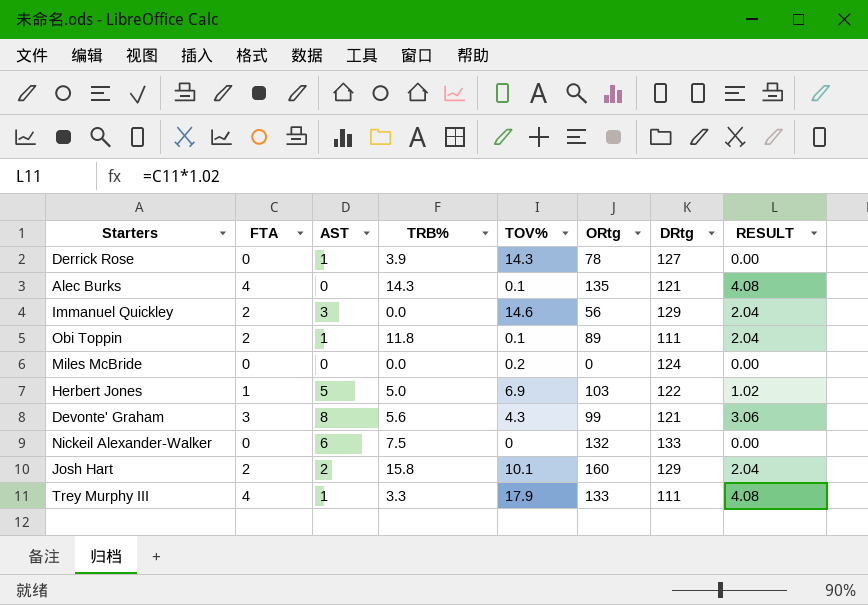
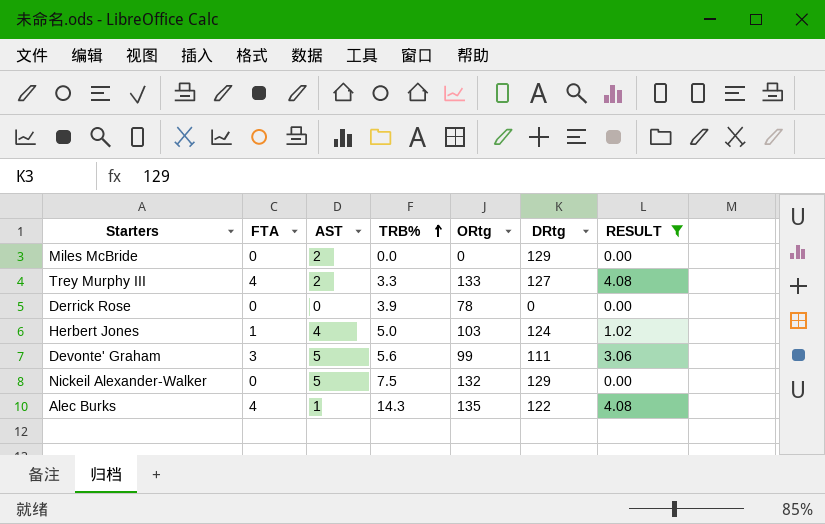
filter: none -> RESULT != 2.04
row order: none -> TRB% ascending
column TOV% | position: 5 -> none
Miles McBride | AST: 0 -> 2
Miles McBride | DRtg: 124 -> 129
Trey Murphy III | AST: 1 -> 2
Trey Murphy III | DRtg: 111 -> 127
Derrick Rose | AST: 1 -> 0
Derrick Rose | DRtg: 127 -> 0
Herbert Jones | AST: 5 -> 4
Herbert Jones | DRtg: 122 -> 124
Devonte' Graham | AST: 8 -> 5
Devonte' Graham | DRtg: 121 -> 111
Nickeil Alexander-Walker | AST: 6 -> 5
Nickeil Alexander-Walker | DRtg: 133 -> 129
Alec Burks | AST: 0 -> 1
Alec Burks | DRtg: 121 -> 122

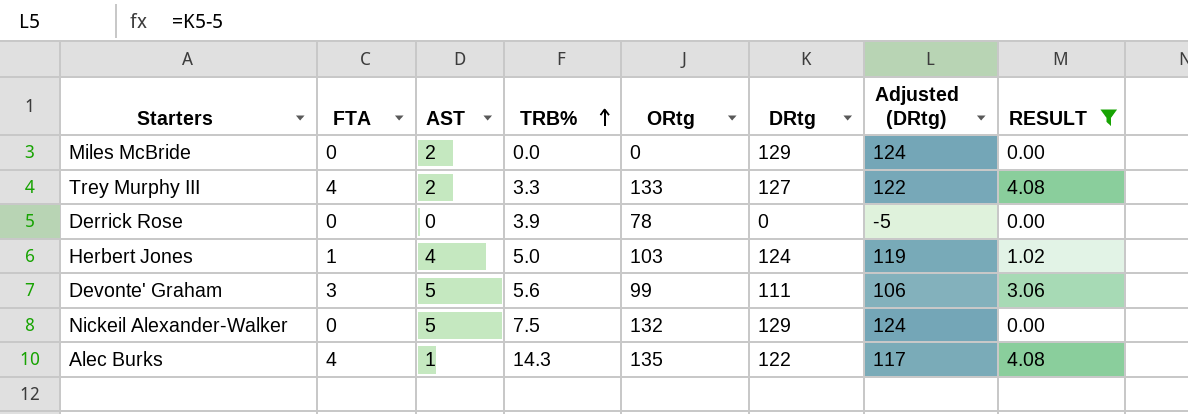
column Adjusted (DRtg) | formula: none -> [DRtg] - 5

